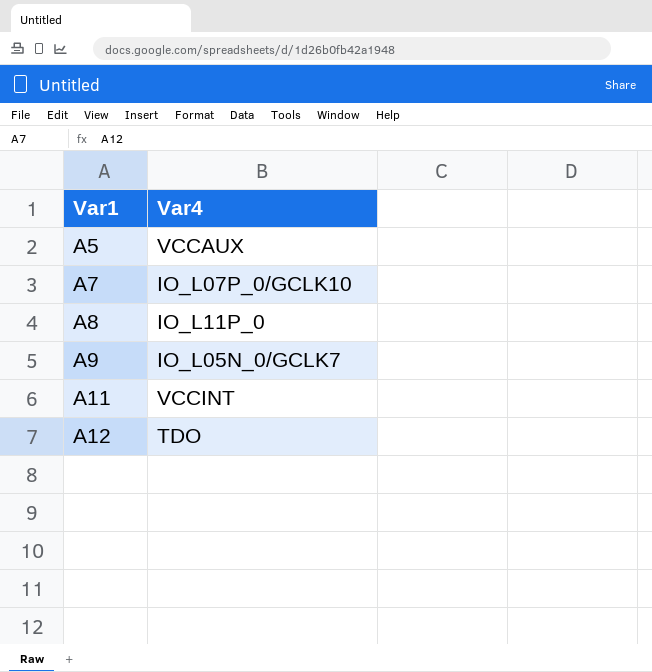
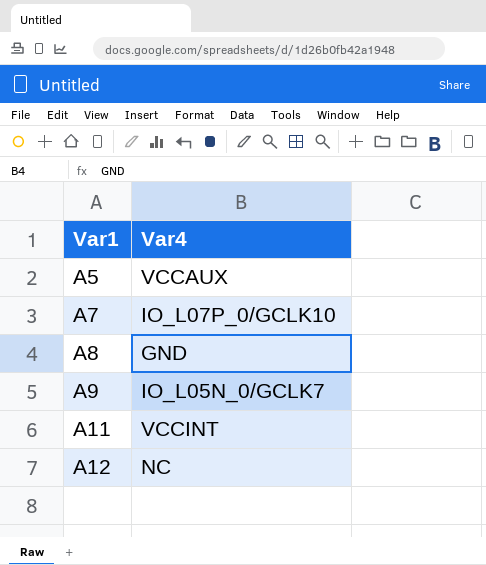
A8 | Var4: IO_L11P_0 -> GND
A12 | Var4: TDO -> NC

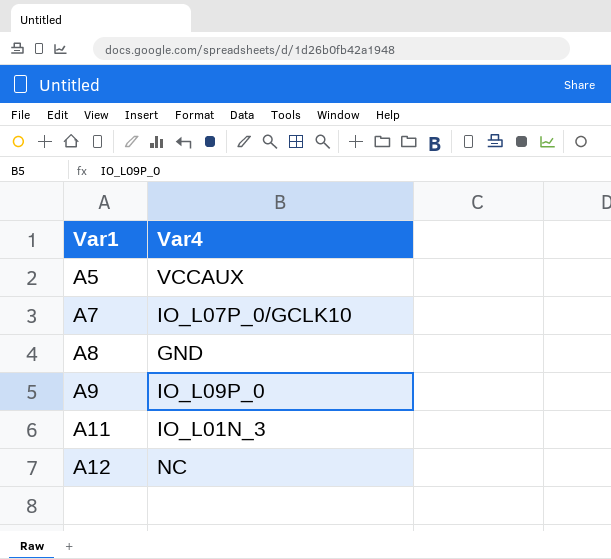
A9 | Var4: IO_L05N_0/GCLK7 -> IO_L09P_0
A11 | Var4: VCCINT -> IO_L01N_3

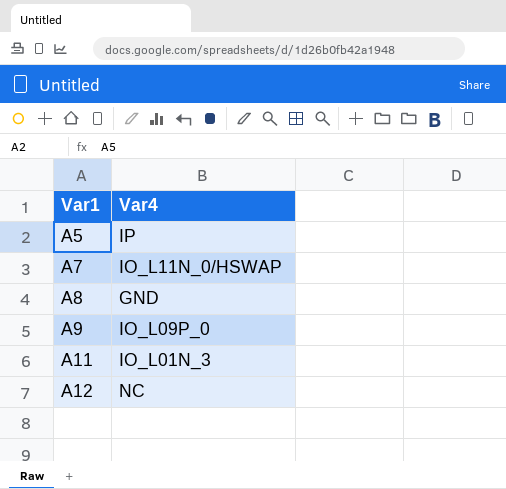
A5 | Var4: VCCAUX -> IP
A7 | Var4: IO_L07P_0/GCLK10 -> IO_L11N_0/HSWAP

